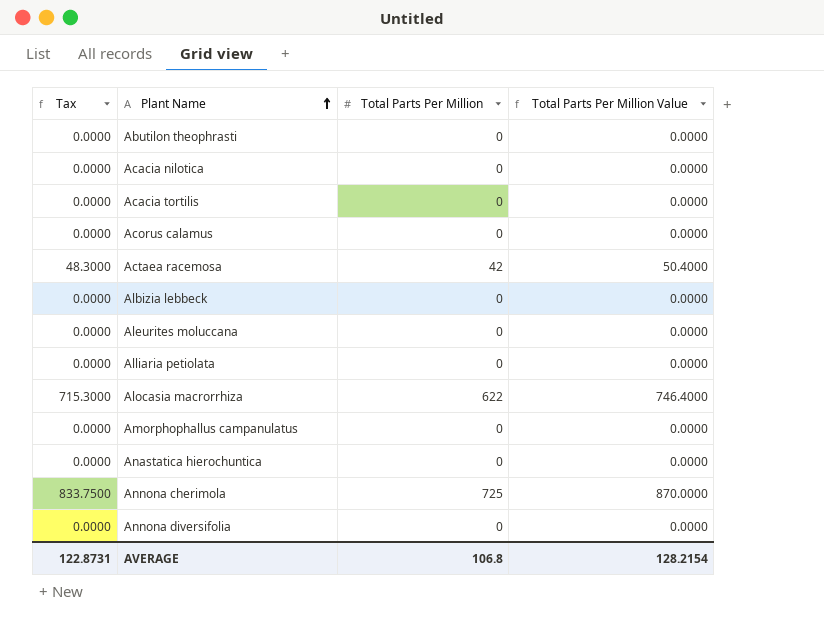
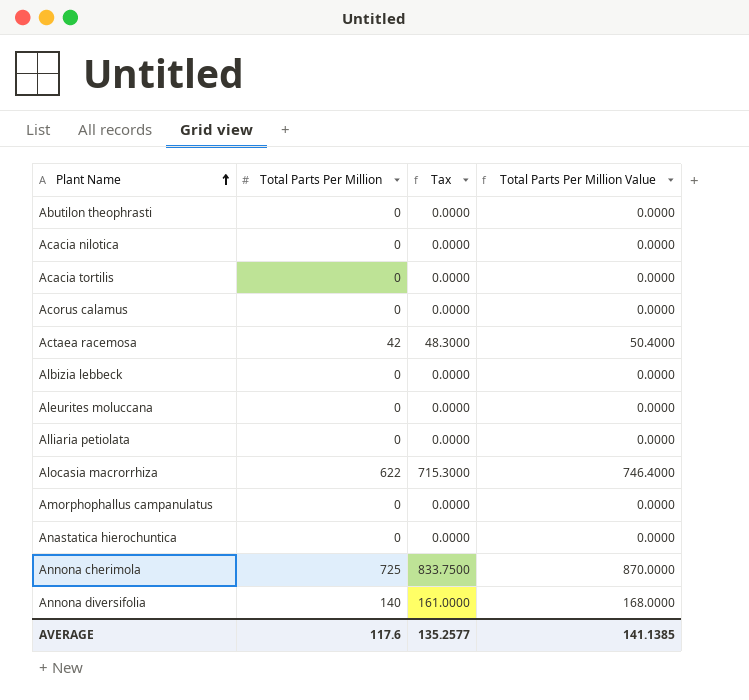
column Tax | position: 1 -> 3
Annona diversifolia | Total Parts Per Million: 0 -> 140
Annona diversifolia | Tax: 0.0000 -> 161.0000
Annona diversifolia | Total Parts Per Million Value: 0.0000 -> 168.0000
AVERAGE | Total Parts Per Million: 106.8 -> 117.6
AVERAGE | Tax: 122.8731 -> 135.2577
AVERAGE | Total Parts Per Million Value: 128.2154 -> 141.1385

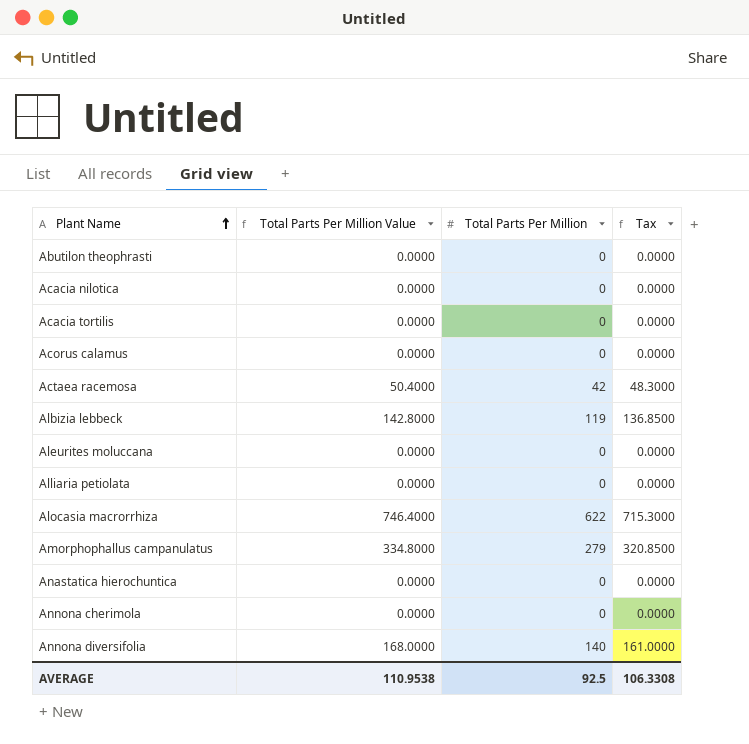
column Total Parts Per Million Value | position: 4 -> 2
Albizia lebbeck | Total Parts Per Million Value: 0.0000 -> 142.8000
Albizia lebbeck | Total Parts Per Million: 0 -> 119
Albizia lebbeck | Tax: 0.0000 -> 136.8500
Amorphophallus campanulatus | Total Parts Per Million Value: 0.0000 -> 334.8000
Amorphophallus campanulatus | Total Parts Per Million: 0 -> 279
Amorphophallus campanulatus | Tax: 0.0000 -> 320.8500
Annona cherimola | Total Parts Per Million Value: 870.0000 -> 0.0000
Annona cherimola | Total Parts Per Million: 725 -> 0
Annona cherimola | Tax: 833.7500 -> 0.0000
AVERAGE | Total Parts Per Million Value: 141.1385 -> 110.9538
AVERAGE | Total Parts Per Million: 117.6 -> 92.5
AVERAGE | Tax: 135.2577 -> 106.3308

